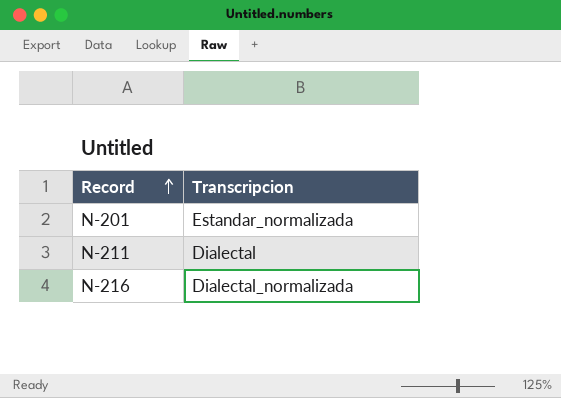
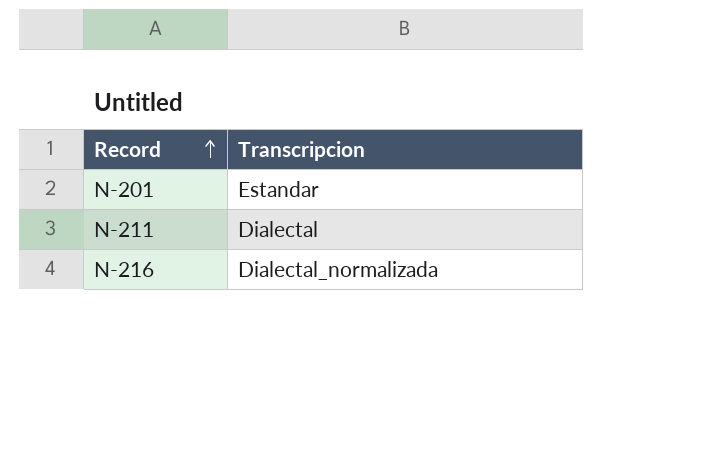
N-201 | Transcripcion: Estandar_normalizada -> Estandar

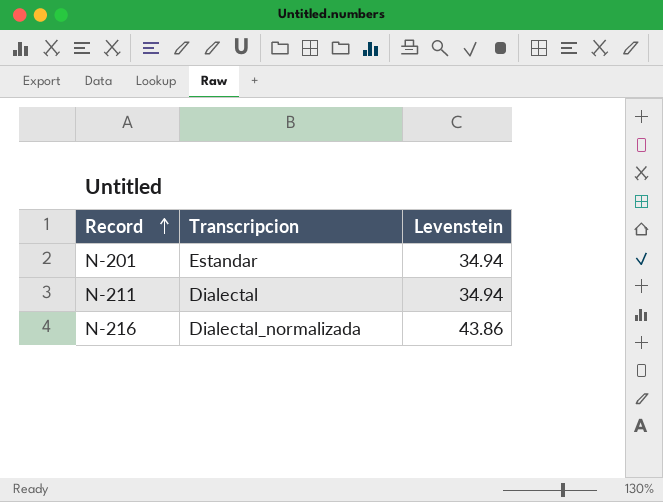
column Levenstein | position: none -> 3

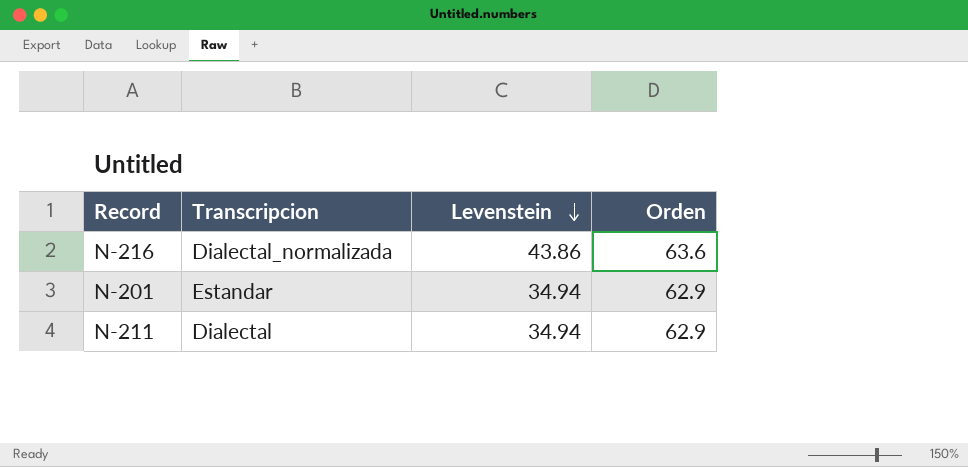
row order: Record ascending -> Levenstein descending
column Orden | position: none -> 4

